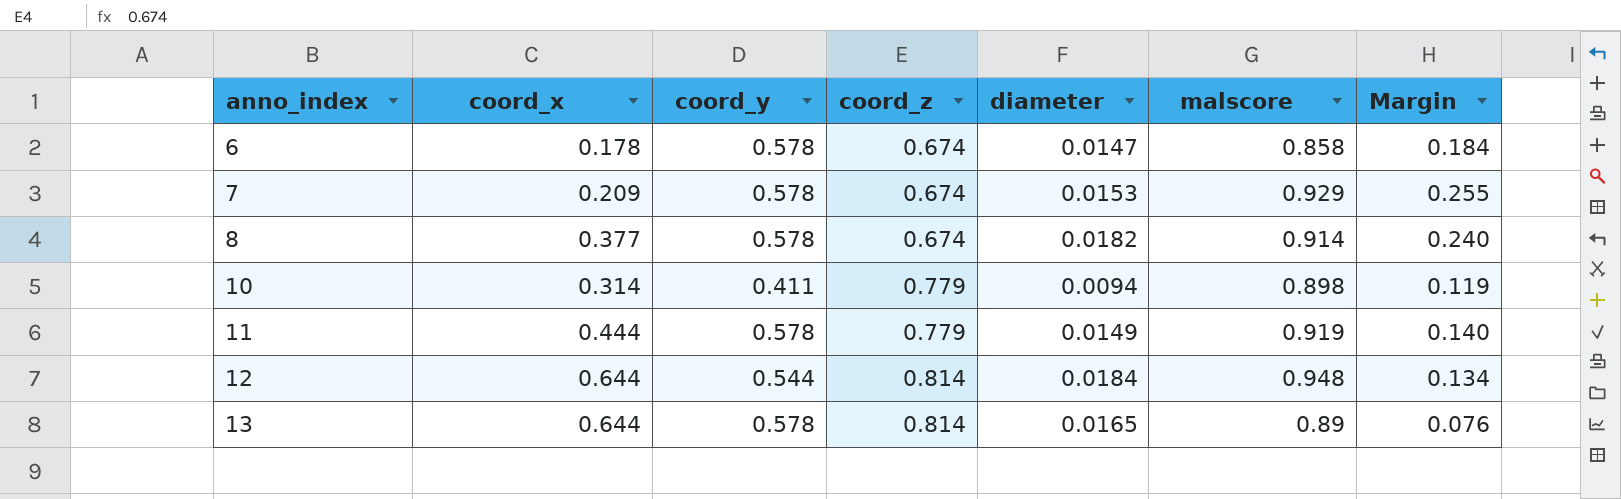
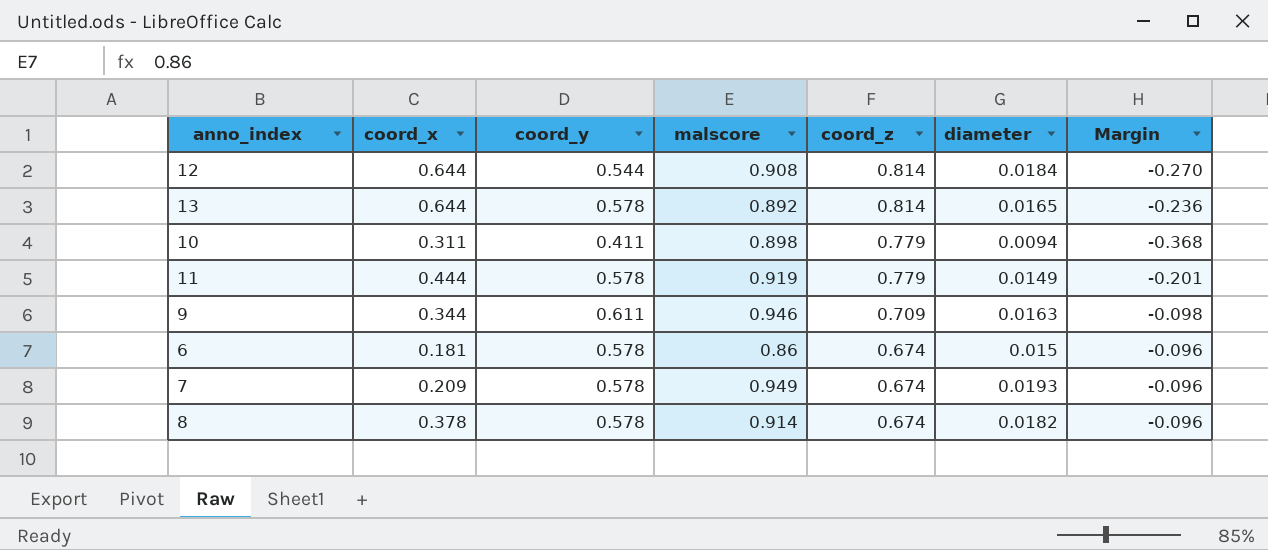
row order: anno_index ascending -> coord_z descending
column malscore | position: 6 -> 4
column Margin | formula: [malscore] - [coord_z] -> [coord_y] - [coord_z]
12 | malscore: 0.948 -> 0.908
13 | malscore: 0.89 -> 0.892
10 | coord_x: 0.314 -> 0.311
row 9: none -> 0.344 | 0.611 | 0.946 | 0.709 | 0.0163 | -0.098
6 | coord_x: 0.178 -> 0.181
6 | malscore: 0.858 -> 0.86
6 | diameter: 0.0147 -> 0.015
7 | malscore: 0.929 -> 0.949
7 | diameter: 0.0153 -> 0.0193
8 | coord_x: 0.377 -> 0.378

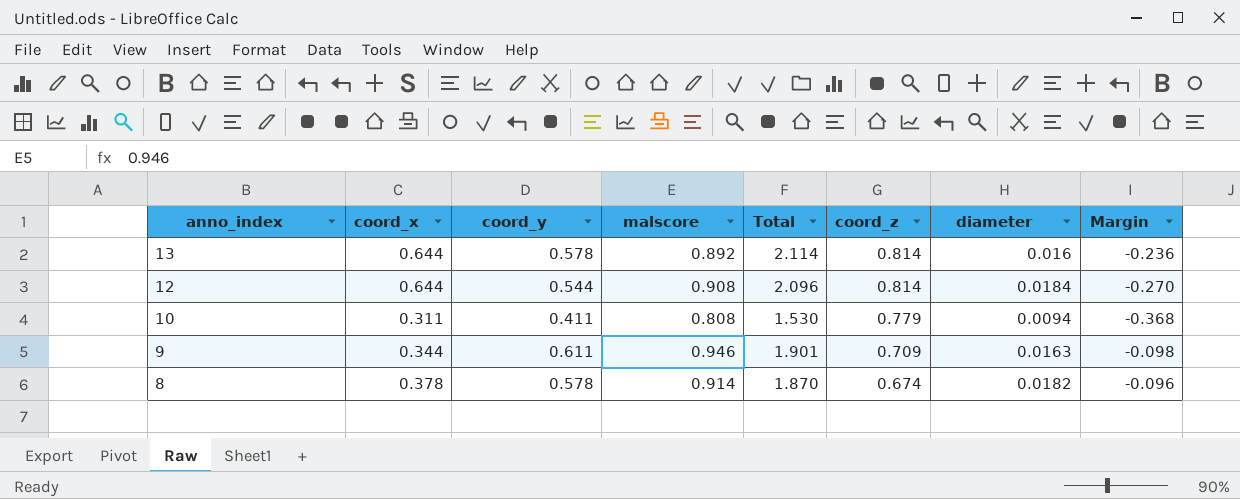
row order: coord_z descending -> anno_index descending
column Total | formula: none -> [coord_x] + [coord_y] + [malscore]
row 11: 0.444 | 0.578 | 0.919 | 0.779 | 0.0149 | -0.201 -> none
row 6: 0.181 | 0.578 | 0.86 | 0.674 | 0.015 | -0.096 -> none
row 7: 0.209 | 0.578 | 0.949 | 0.674 | 0.0193 | -0.096 -> none
13 | diameter: 0.0165 -> 0.016
10 | malscore: 0.898 -> 0.808

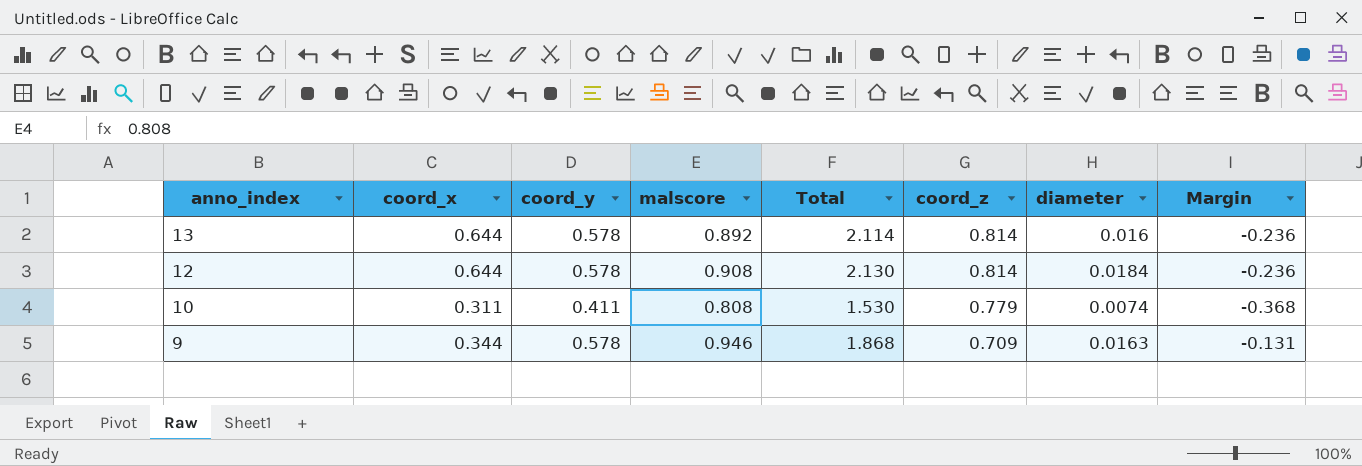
row 8: 0.378 | 0.578 | 0.914 | 1.870 | 0.674 | 0.0182 | -0.096 -> none
12 | coord_y: 0.544 -> 0.578
12 | Total: 2.096 -> 2.130
12 | Margin: -0.270 -> -0.236
10 | diameter: 0.0094 -> 0.0074
9 | coord_y: 0.611 -> 0.578
9 | Total: 1.901 -> 1.868
9 | Margin: -0.098 -> -0.131

